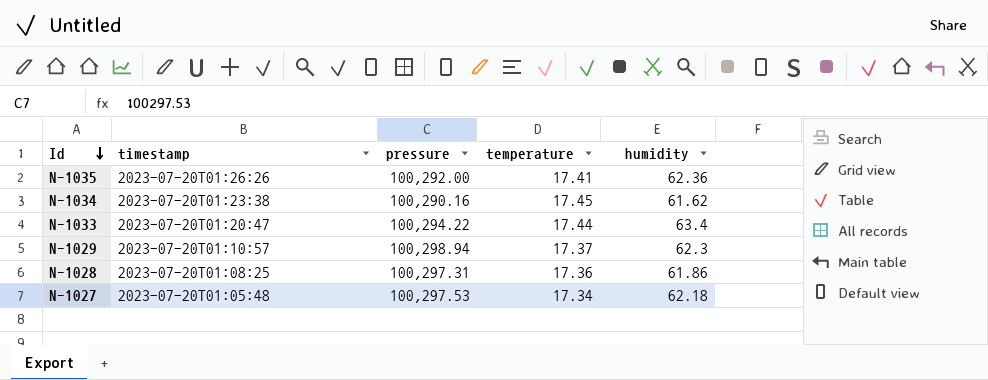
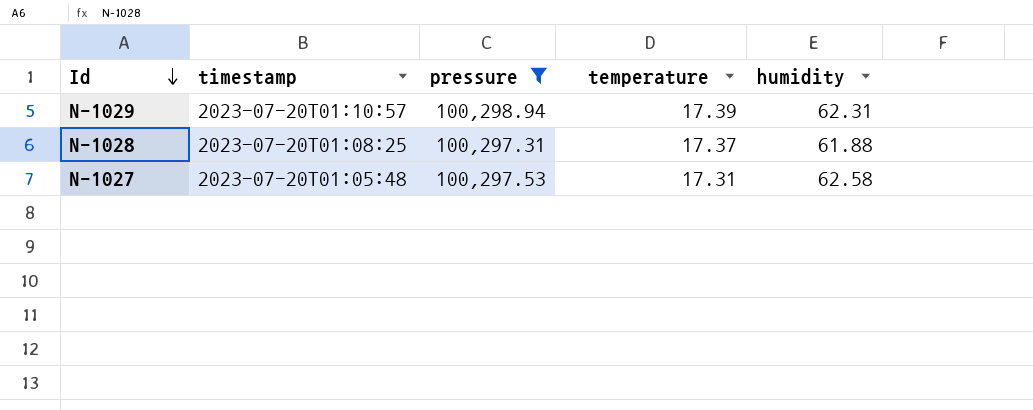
filter: none -> pressure >= 100,297.31
N-1029 | temperature: 17.37 -> 17.39
N-1029 | humidity: 62.3 -> 62.31
N-1028 | temperature: 17.36 -> 17.37
N-1028 | humidity: 61.86 -> 61.88
N-1027 | temperature: 17.34 -> 17.31
N-1027 | humidity: 62.18 -> 62.58

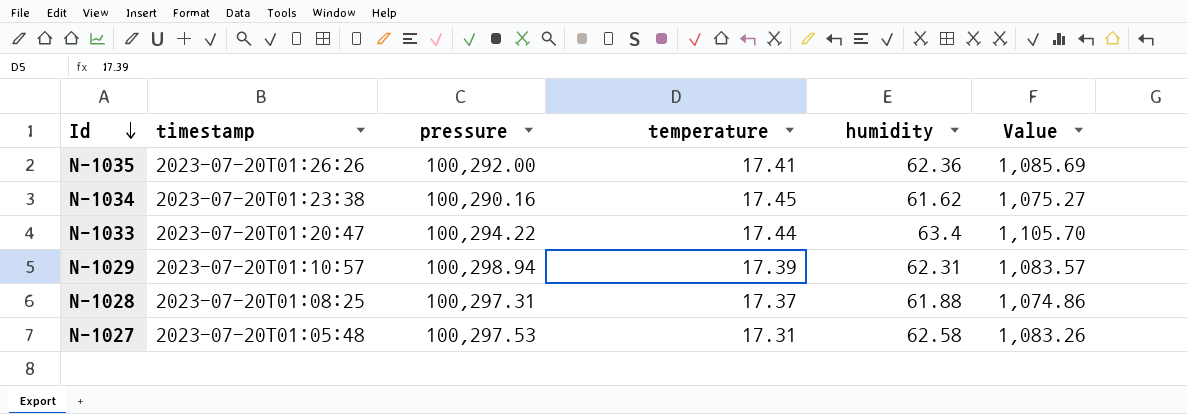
filter: pressure >= 100,297.31 -> none
column Value | formula: none -> [temperature] * [humidity]

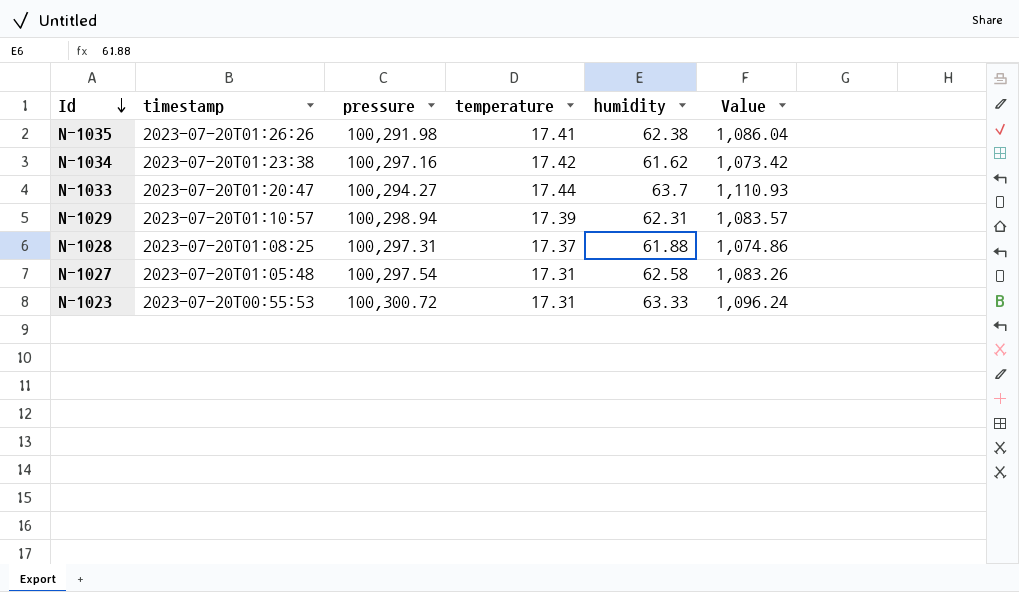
N-1035 | pressure: 100,292.00 -> 100,291.98
N-1035 | humidity: 62.36 -> 62.38
N-1035 | Value: 1,085.69 -> 1,086.04
N-1034 | pressure: 100,290.16 -> 100,297.16
N-1034 | temperature: 17.45 -> 17.42
N-1034 | Value: 1,075.27 -> 1,073.42
N-1033 | pressure: 100,294.22 -> 100,294.27
N-1033 | humidity: 63.4 -> 63.7
N-1033 | Value: 1,105.70 -> 1,110.93
N-1027 | pressure: 100,297.53 -> 100,297.54
row N-1023: none -> 2023-07-20T00:55:53 | 100,300.72 | 17.31 | 63.33 | 1,096.24

